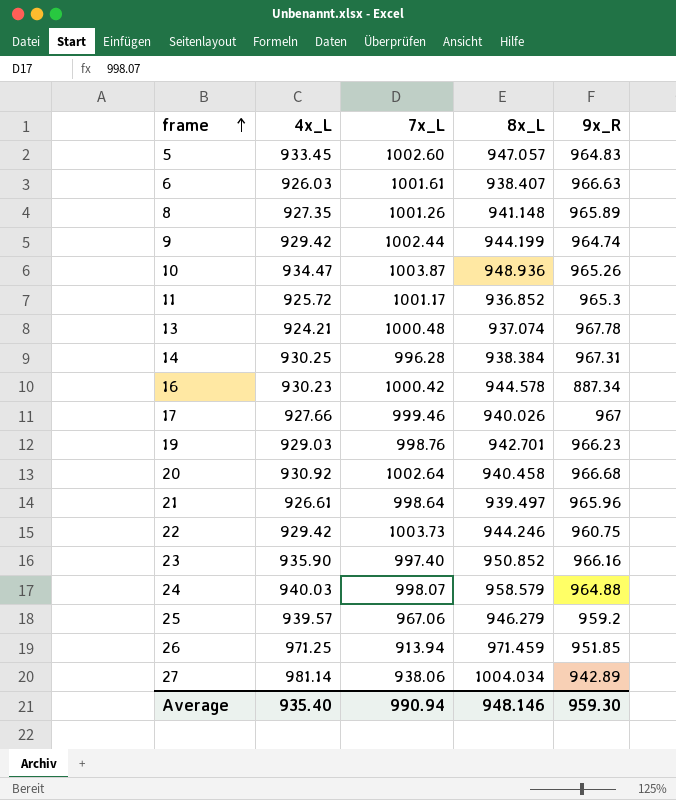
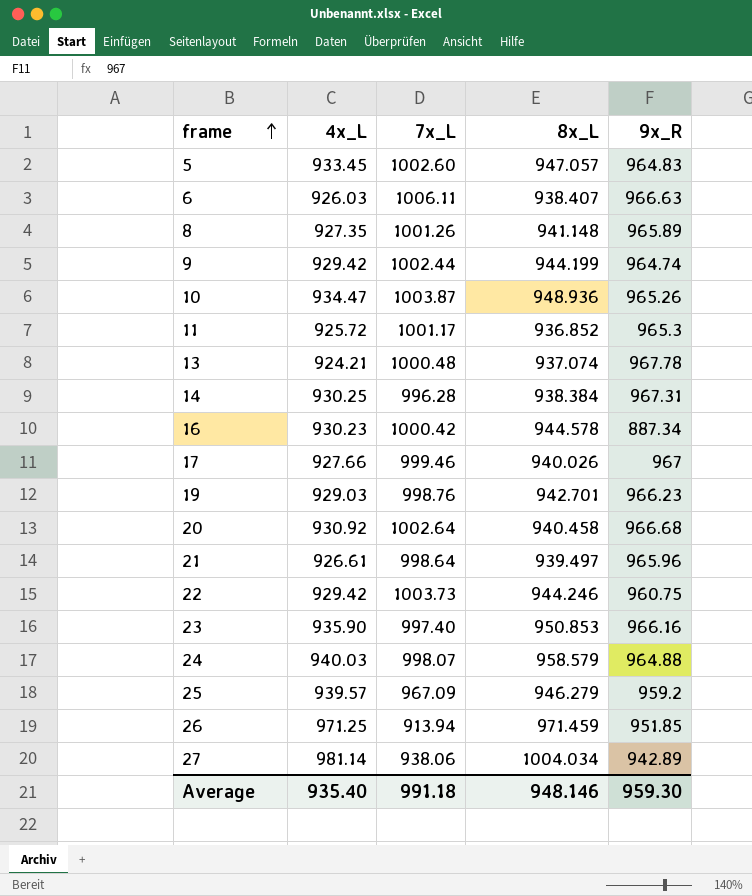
6 | 7x_L: 1001.61 -> 1006.11
23 | 8x_L: 950.852 -> 950.853
25 | 7x_L: 967.06 -> 967.09
Average | 7x_L: 990.94 -> 991.18

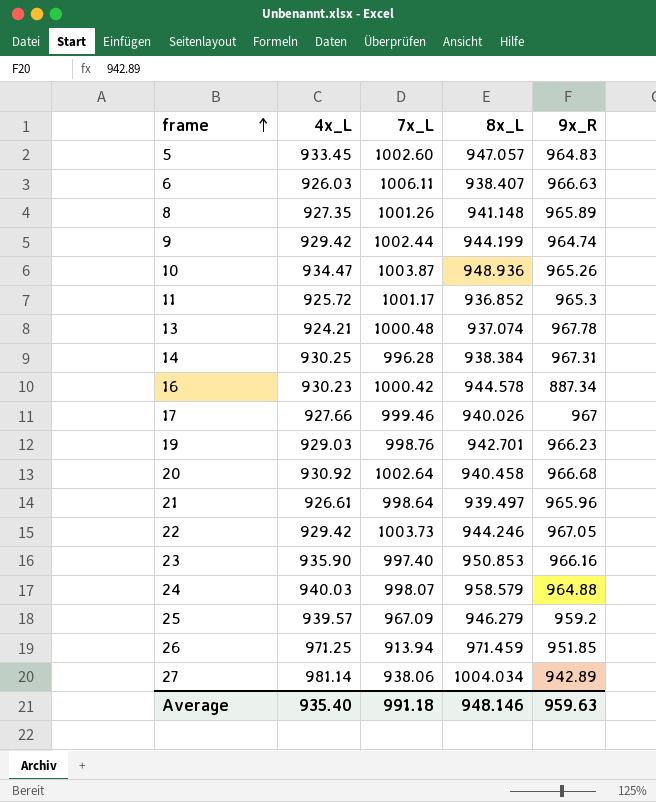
22 | 9x_R: 960.75 -> 967.05
Average | 9x_R: 959.30 -> 959.63

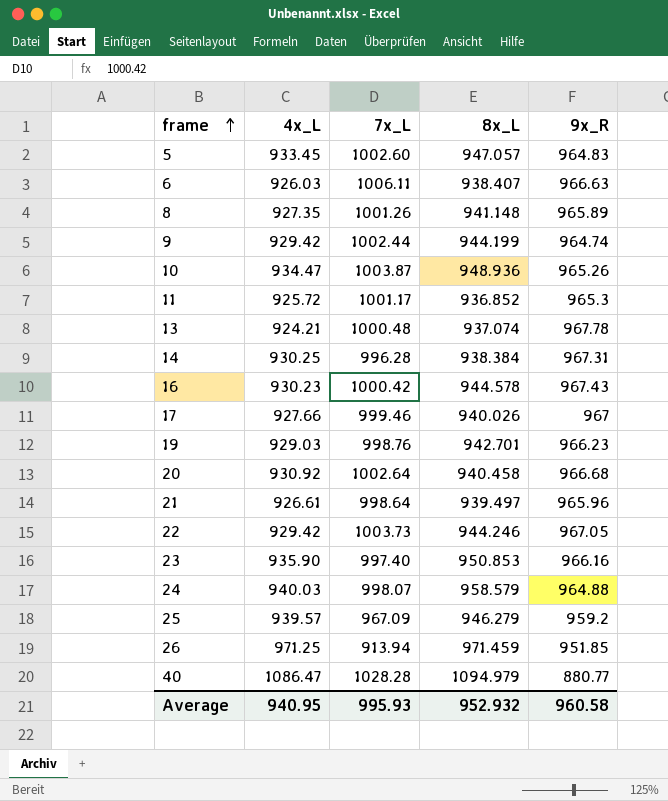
row 27: 981.14 | 938.06 | 1004.034 | 942.89 -> none
16 | 9x_R: 887.34 -> 967.43
row 40: none -> 1086.47 | 1028.28 | 1094.979 | 880.77
Average | 4x_L: 935.40 -> 940.95
Average | 7x_L: 991.18 -> 995.93
Average | 8x_L: 948.146 -> 952.932
Average | 9x_R: 959.63 -> 960.58

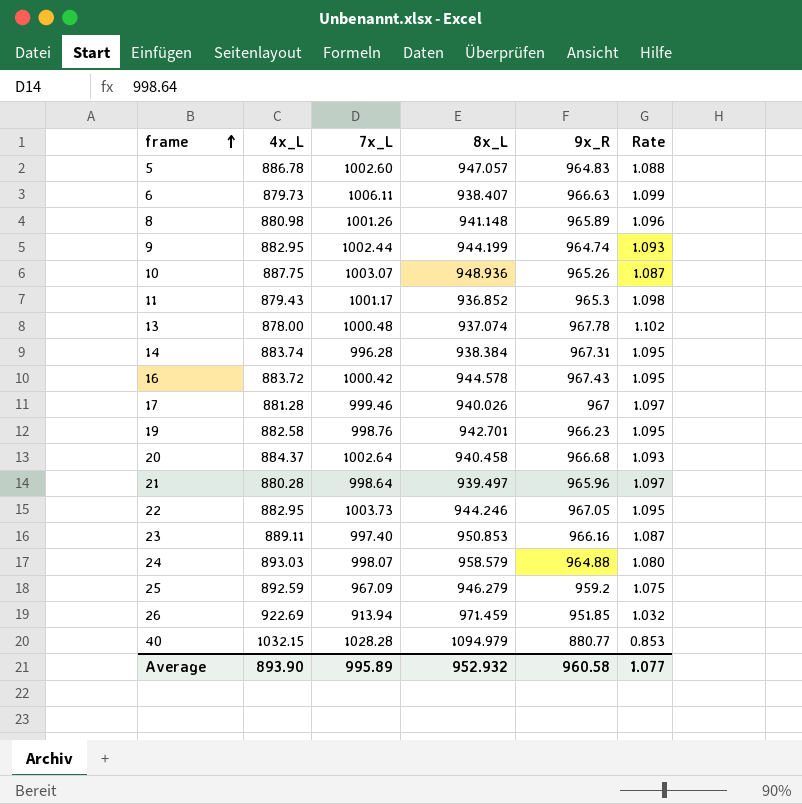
column Rate | formula: none -> [9x_R] / [4x_L]
5 | 4x_L: 933.45 -> 886.78
6 | 4x_L: 926.03 -> 879.73
8 | 4x_L: 927.35 -> 880.98
9 | 4x_L: 929.42 -> 882.95
10 | 4x_L: 934.47 -> 887.75
10 | 7x_L: 1003.87 -> 1003.07
11 | 4x_L: 925.72 -> 879.43
13 | 4x_L: 924.21 -> 878.00
14 | 4x_L: 930.25 -> 883.74
16 | 4x_L: 930.23 -> 883.72
17 | 4x_L: 927.66 -> 881.28
19 | 4x_L: 929.03 -> 882.58
20 | 4x_L: 930.92 -> 884.37
21 | 4x_L: 926.61 -> 880.28
22 | 4x_L: 929.42 -> 882.95
23 | 4x_L: 935.90 -> 889.11
24 | 4x_L: 940.03 -> 893.03
25 | 4x_L: 939.57 -> 892.59
26 | 4x_L: 971.25 -> 922.69
40 | 4x_L: 1086.47 -> 1032.15
Average | 4x_L: 940.95 -> 893.90
Average | 7x_L: 995.93 -> 995.89

